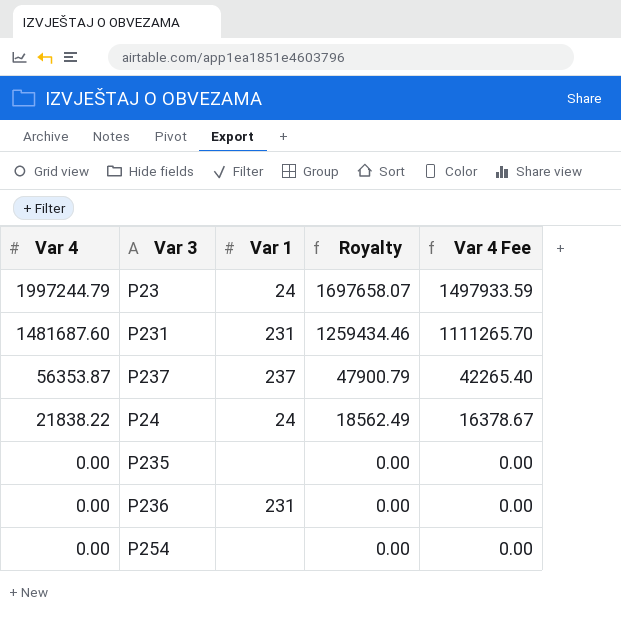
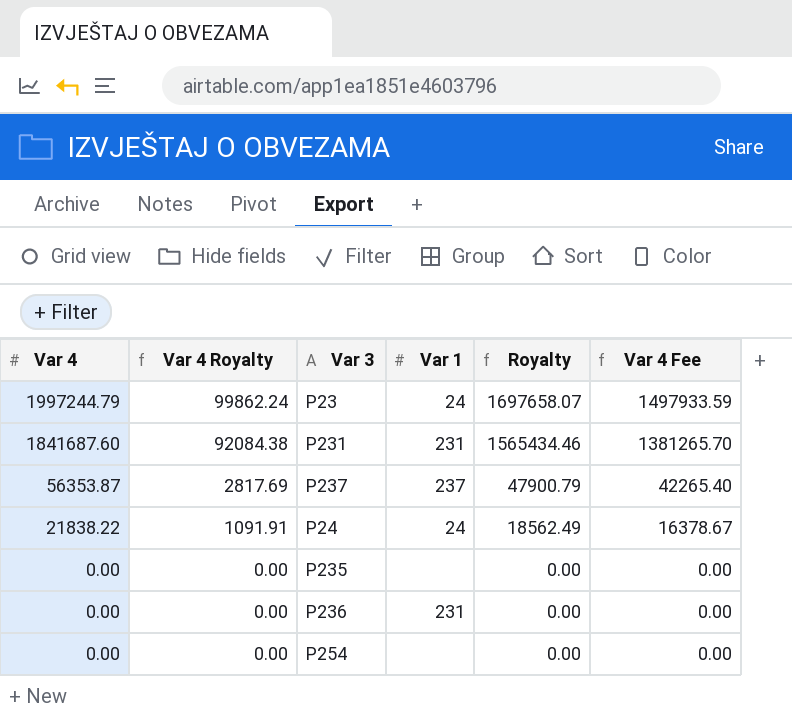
column Var 4 Royalty | formula: none -> [Var 4] * 0.05
P231 | Var 4: 1481687.60 -> 1841687.60
P231 | Royalty: 1259434.46 -> 1565434.46
P231 | Var 4 Fee: 1111265.70 -> 1381265.70

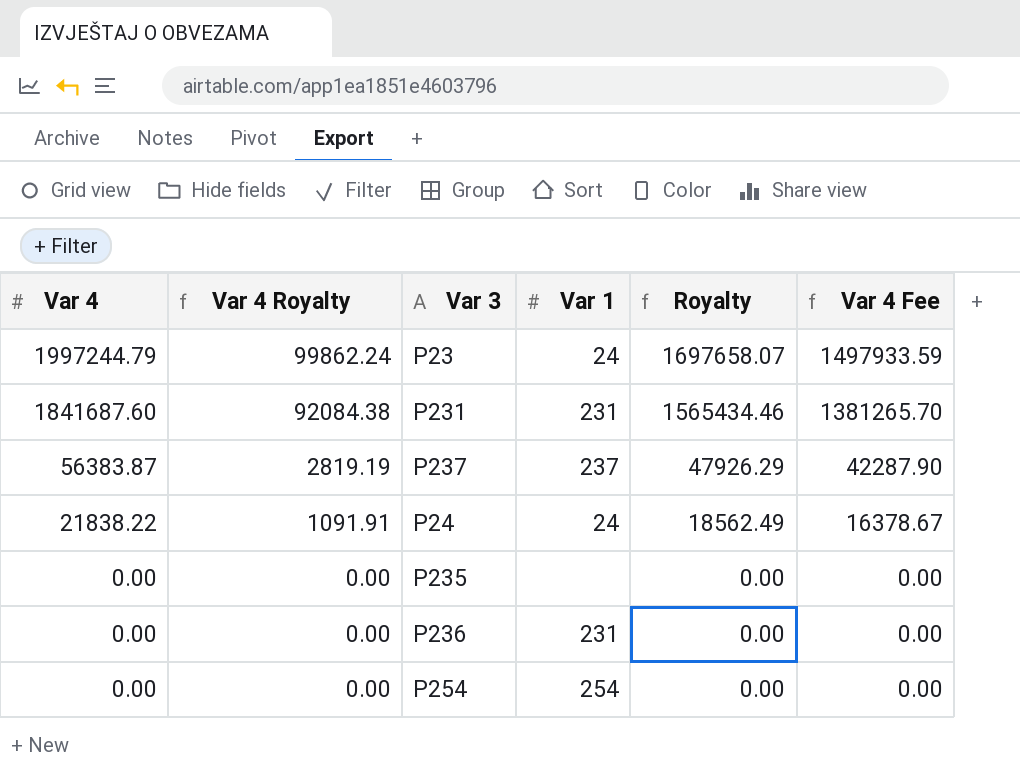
P237 | Var 4: 56353.87 -> 56383.87
P237 | Var 4 Royalty: 2817.69 -> 2819.19
P237 | Royalty: 47900.79 -> 47926.29
P237 | Var 4 Fee: 42265.40 -> 42287.90
P254 | Var 1: none -> 254

